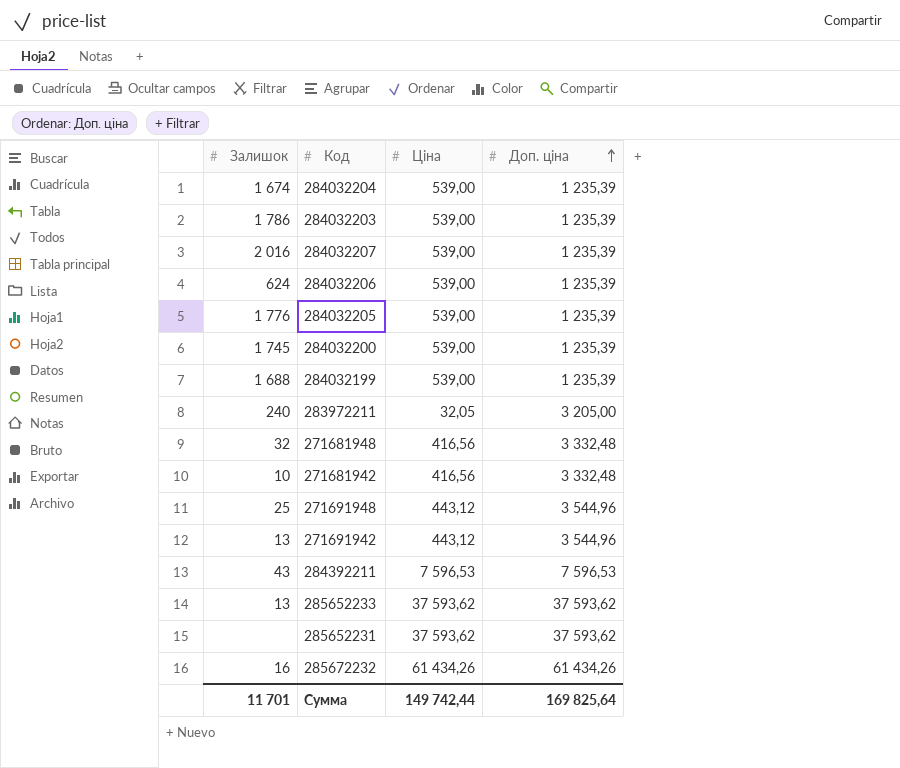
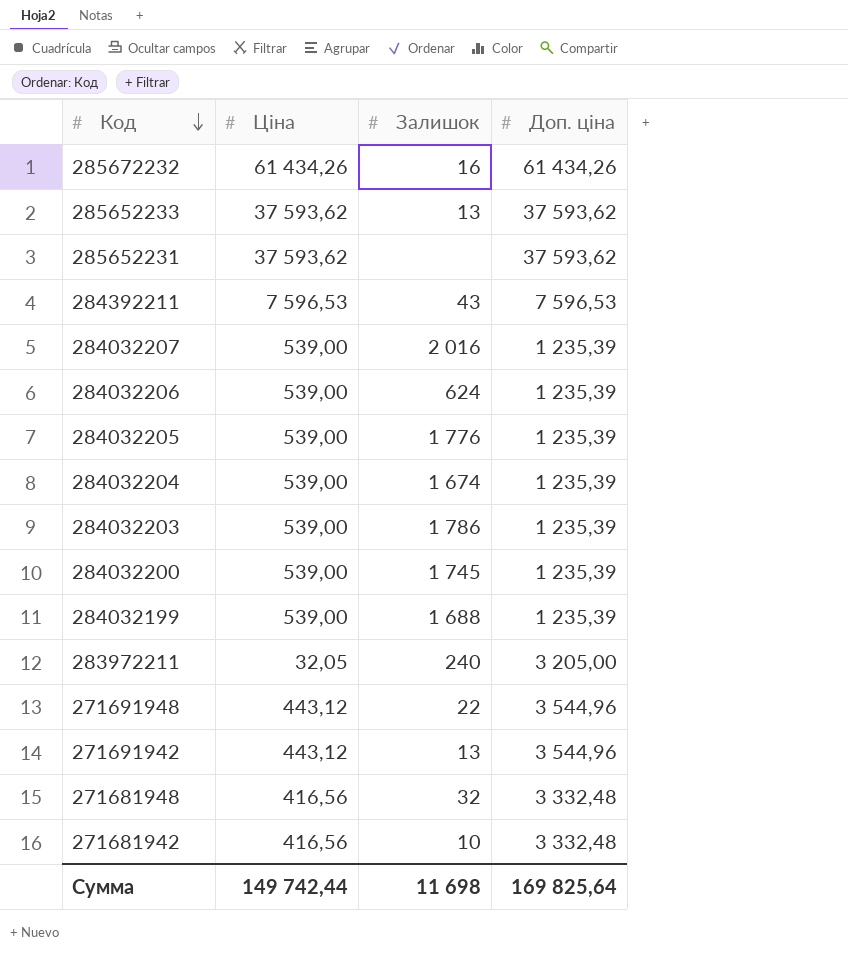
row order: Доп. ціна ascending -> Код descending
column Залишок | position: 1 -> 3
271691948 | Залишок: 25 -> 22
Сумма | Залишок: 11 701 -> 11 698

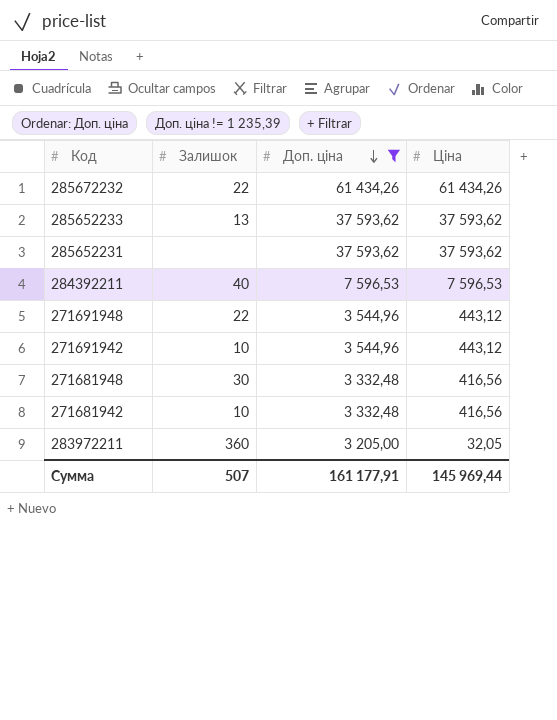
filter: none -> Доп. ціна != 1 235,39
row order: Код descending -> Доп. ціна descending
column Ціна | position: 2 -> 4
285672232 | Залишок: 16 -> 22
284392211 | Залишок: 43 -> 40
271691942 | Залишок: 13 -> 10
271681948 | Залишок: 32 -> 30
283972211 | Залишок: 240 -> 360
Сумма | Залишок: 11 698 -> 507
Сумма | Доп. ціна: 169 825,64 -> 161 177,91
Сумма | Ціна: 149 742,44 -> 145 969,44

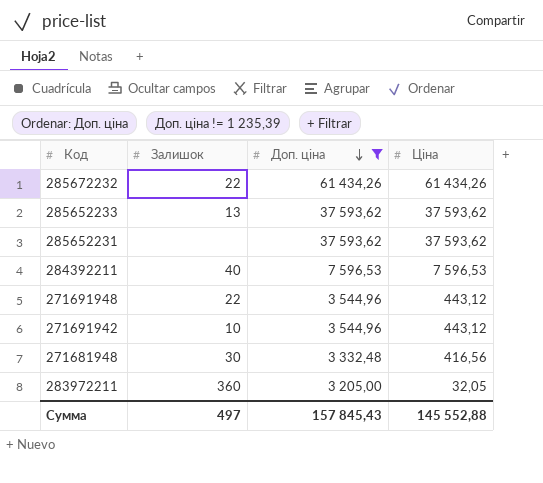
row 271681942: 10 | 3 332,48 | 416,56 -> none
Сумма | Залишок: 507 -> 497
Сумма | Доп. ціна: 161 177,91 -> 157 845,43
Сумма | Ціна: 145 969,44 -> 145 552,88

